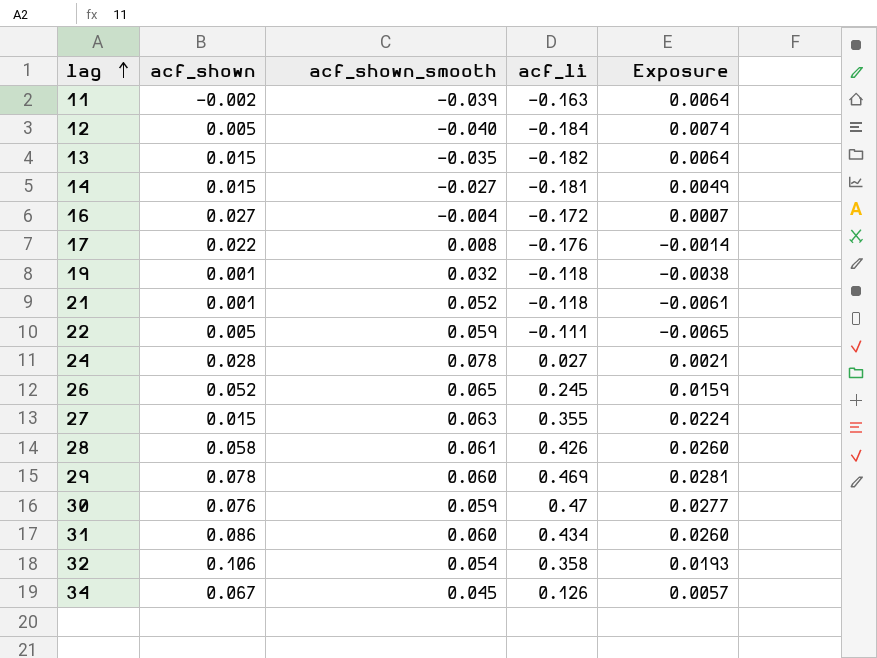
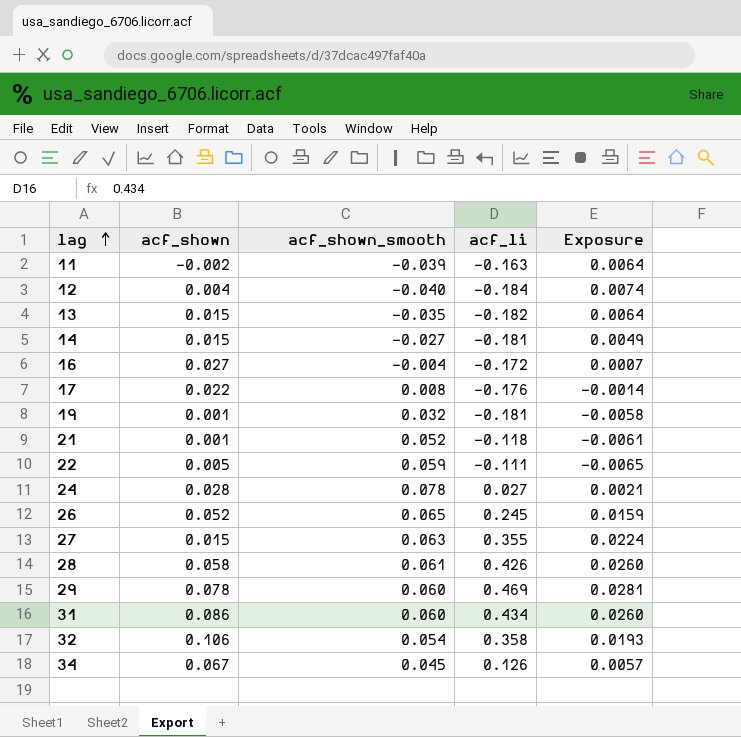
row 30: 0.076 | 0.059 | 0.47 | 0.0277 -> none
12 | acf_shown: 0.005 -> 0.004
19 | acf_li: -0.118 -> -0.181
19 | Exposure: -0.0038 -> -0.0058

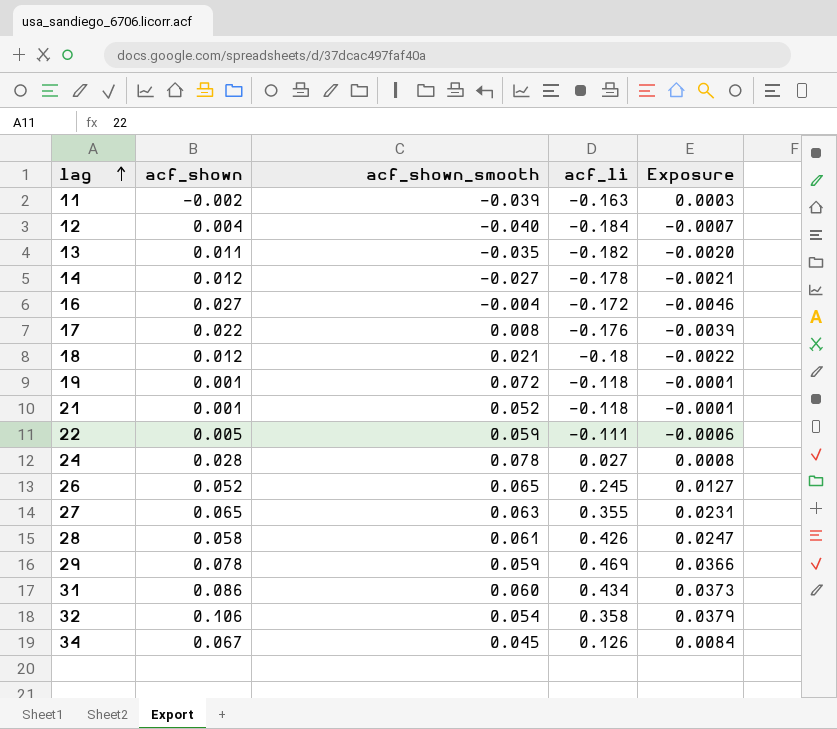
column Exposure | formula: [acf_shown_smooth] * [acf_li] -> [acf_shown] * [acf_li]
13 | acf_shown: 0.015 -> 0.011
14 | acf_shown: 0.015 -> 0.012
14 | acf_li: -0.181 -> -0.178
row 18: none -> 0.012 | 0.021 | -0.18 | -0.0022
19 | acf_shown_smooth: 0.032 -> 0.072
19 | acf_li: -0.181 -> -0.118
27 | acf_shown: 0.015 -> 0.065
29 | acf_shown_smooth: 0.060 -> 0.059

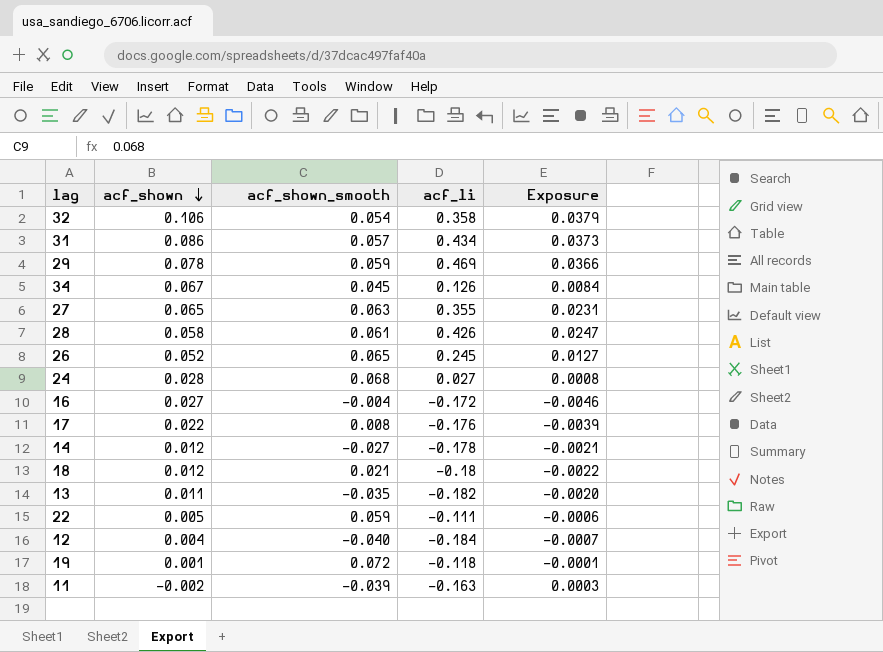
row order: lag ascending -> acf_shown descending
row 21: 0.001 | 0.052 | -0.118 | -0.0001 -> none
31 | acf_shown_smooth: 0.060 -> 0.057
24 | acf_shown_smooth: 0.078 -> 0.068

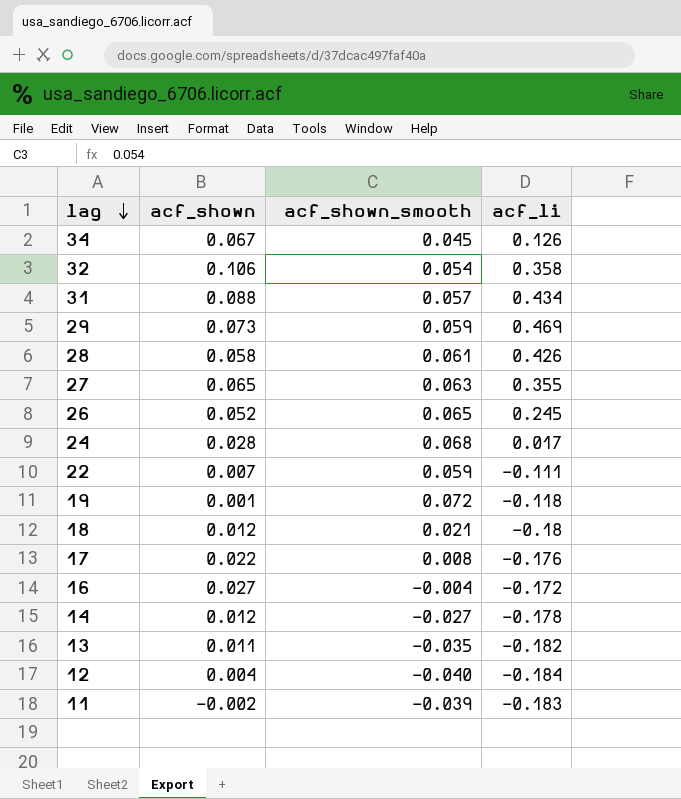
row order: acf_shown descending -> lag descending
column Exposure | formula: [acf_shown] * [acf_li] -> none
31 | acf_shown: 0.086 -> 0.088
29 | acf_shown: 0.078 -> 0.073
24 | acf_li: 0.027 -> 0.017
22 | acf_shown: 0.005 -> 0.007
11 | acf_li: -0.163 -> -0.183

